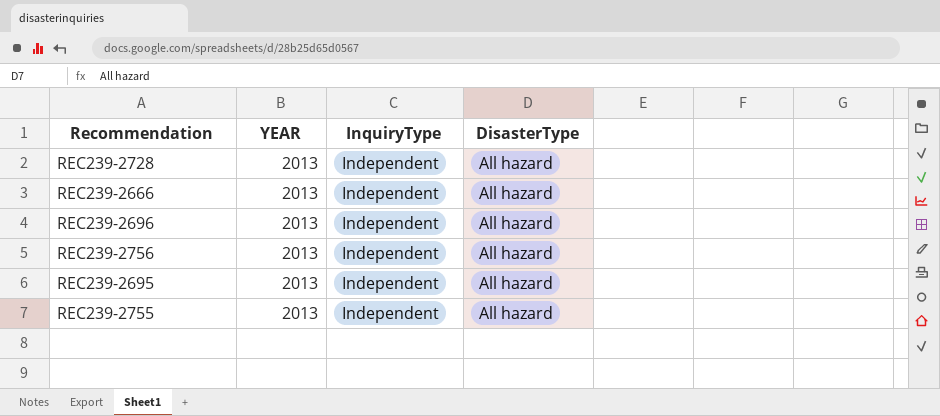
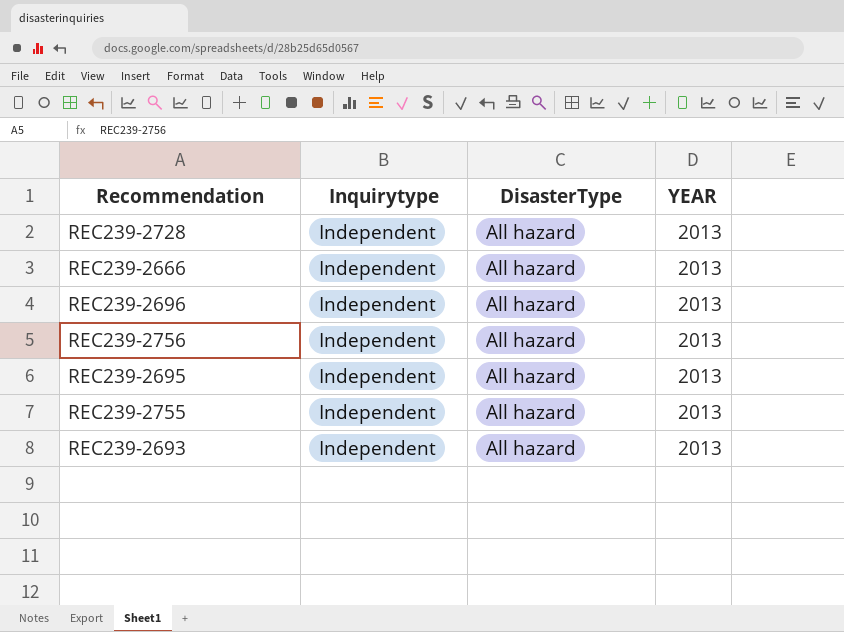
column name: InquiryType -> Inquirytype
column YEAR | position: 2 -> 4
row REC239-2693: none -> Independent | All hazard | 2013

